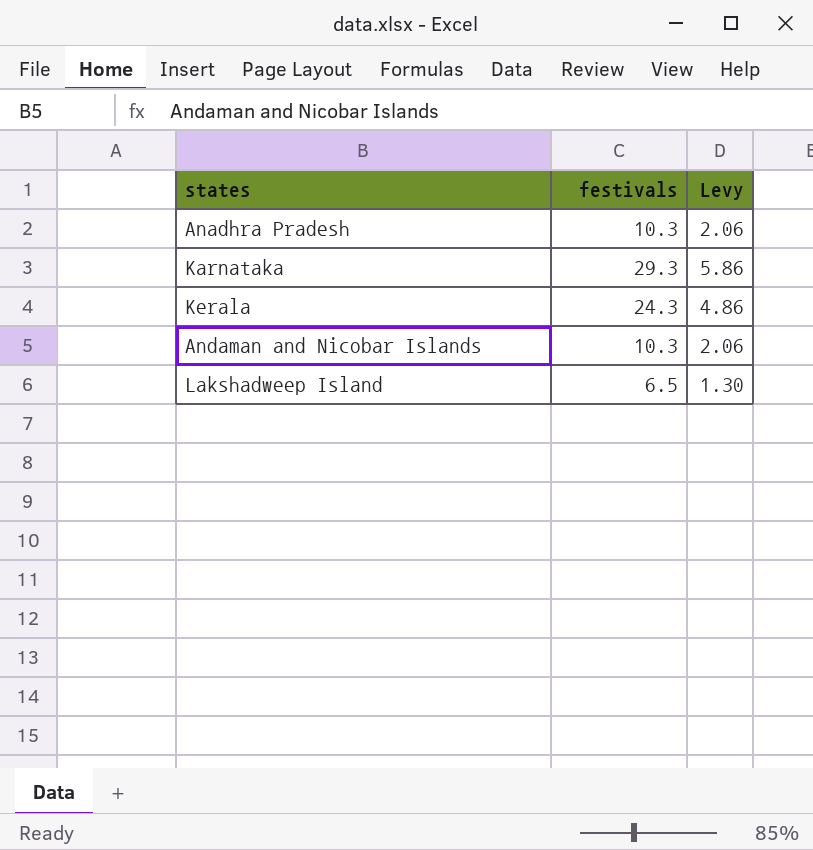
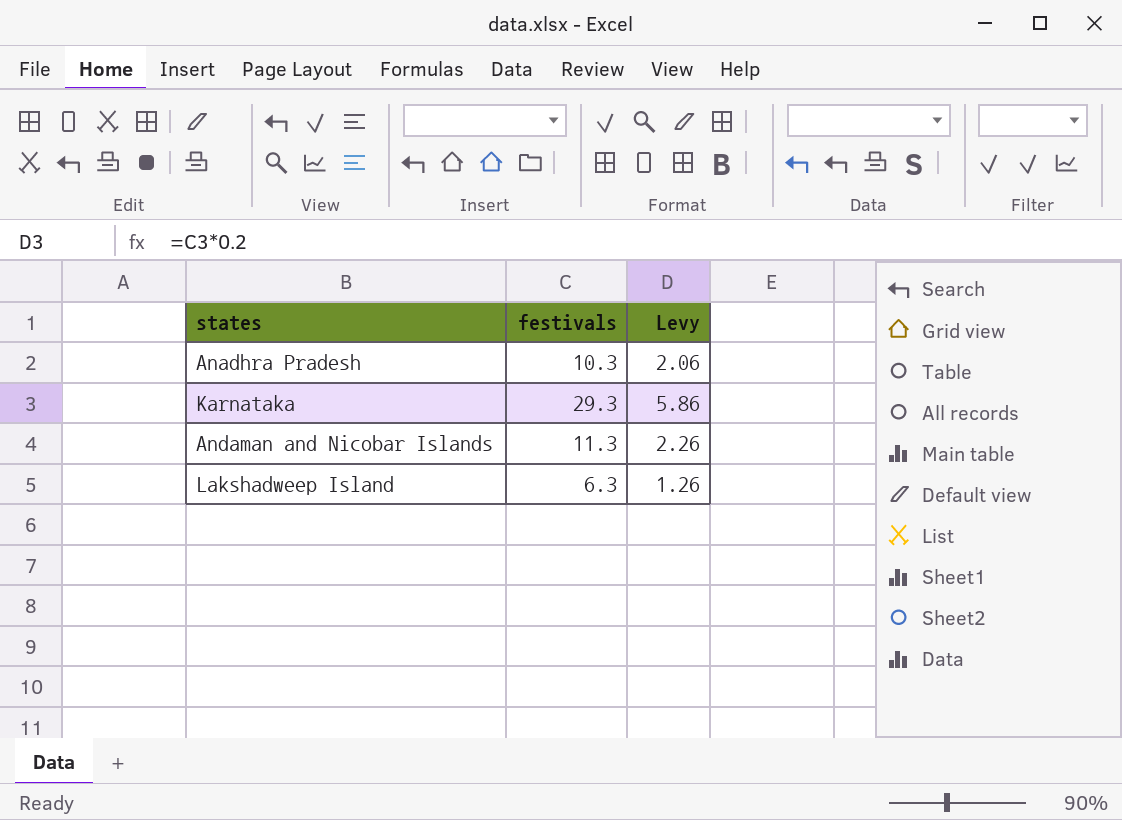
row Kerala: 24.3 | 4.86 -> none
Andaman and Nicobar Islands | festivals: 10.3 -> 11.3
Andaman and Nicobar Islands | Levy: 2.06 -> 2.26
Lakshadweep Island | festivals: 6.5 -> 6.3
Lakshadweep Island | Levy: 1.30 -> 1.26

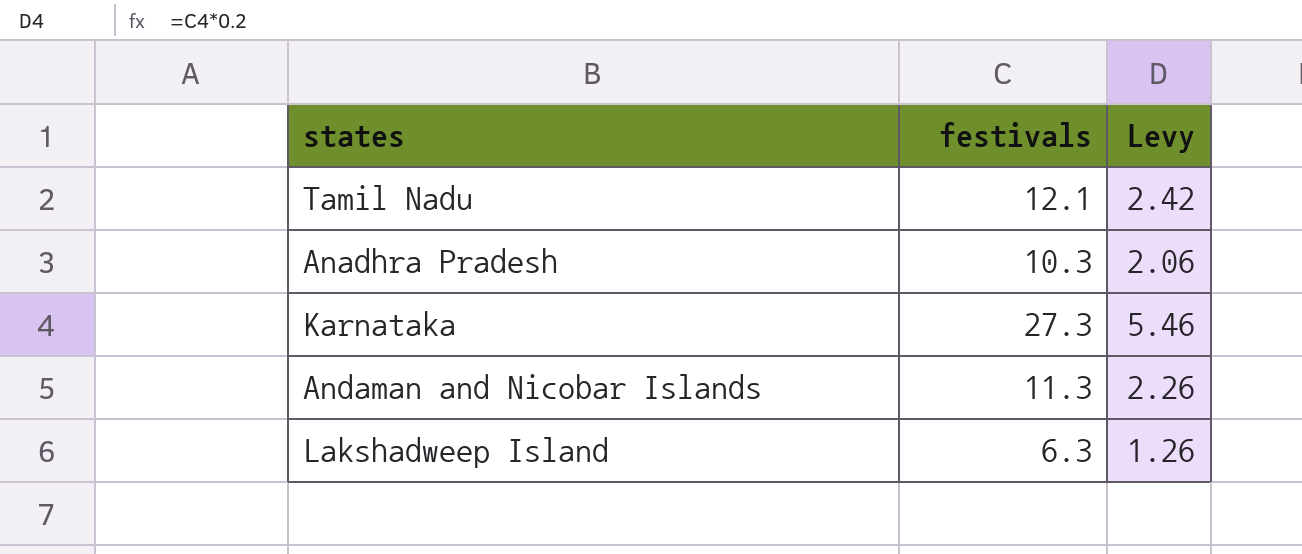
row Tamil Nadu: none -> 12.1 | 2.42
Karnataka | festivals: 29.3 -> 27.3
Karnataka | Levy: 5.86 -> 5.46

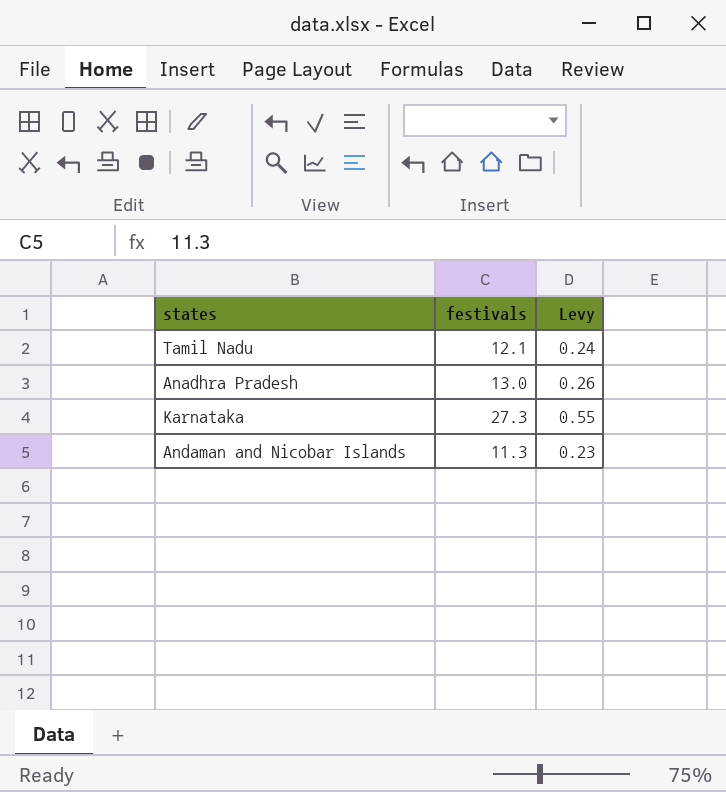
column Levy | formula: [festivals] * 0.2 -> [festivals] * 0.02
row Lakshadweep Island: 6.3 | 1.26 -> none
Anadhra Pradesh | festivals: 10.3 -> 13.0

